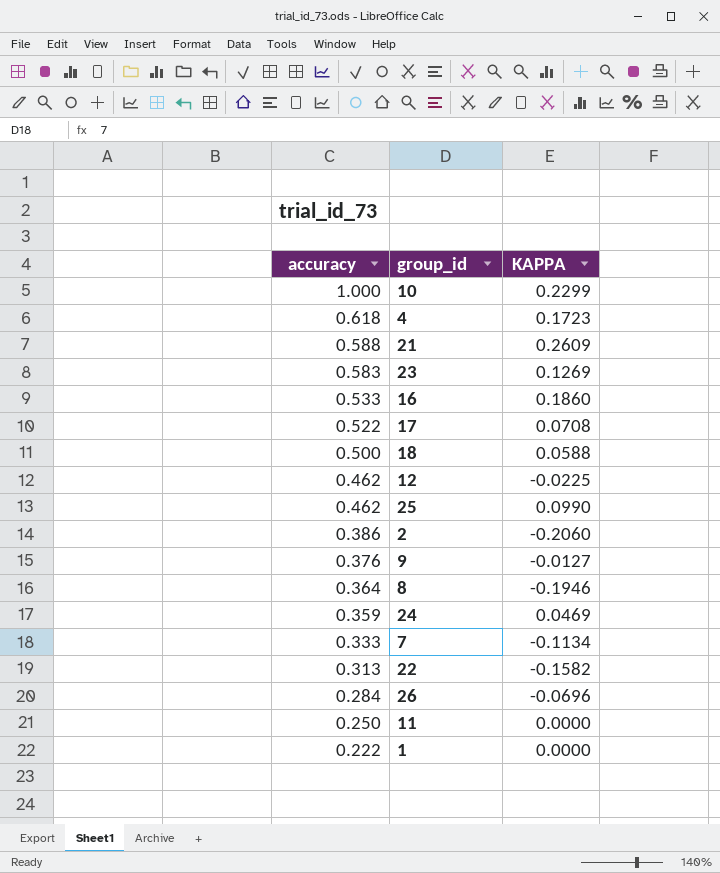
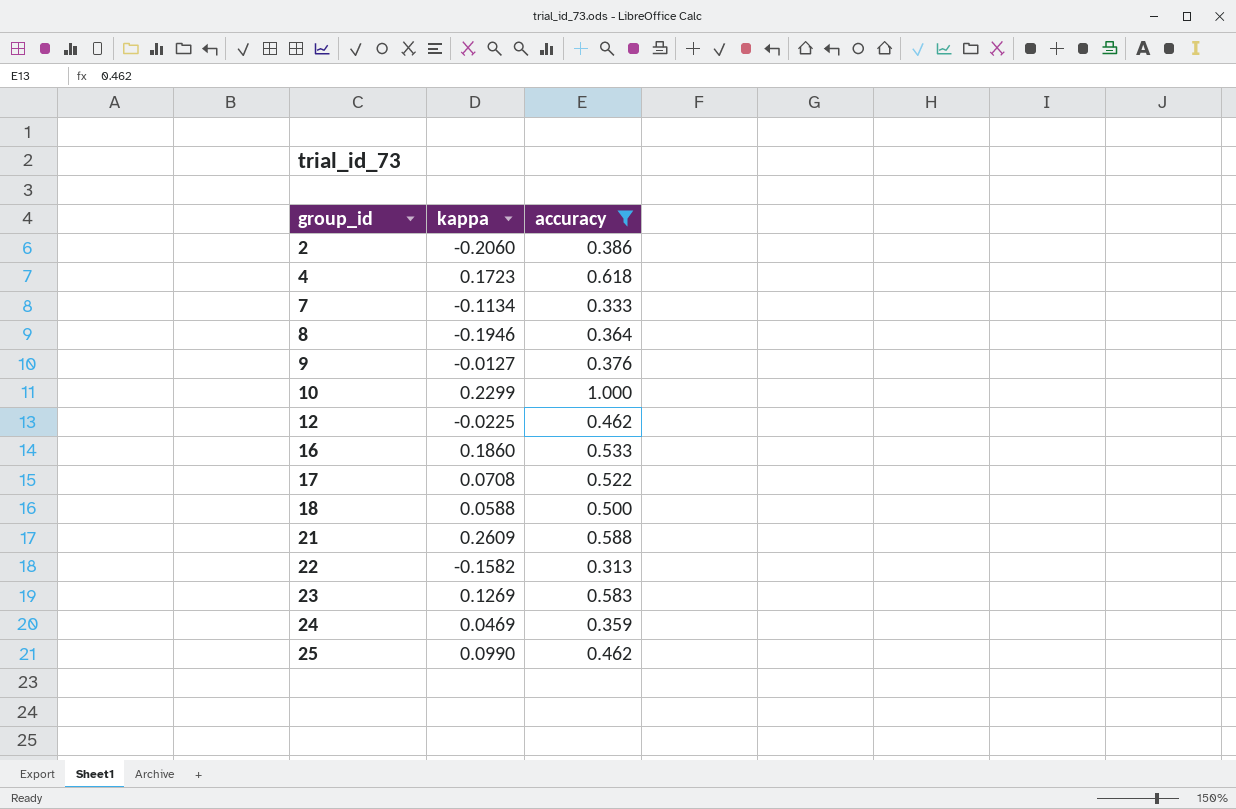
filter: none -> accuracy >= 0.313
row order: accuracy descending -> group_id ascending
column name: KAPPA -> kappa
column accuracy | position: 1 -> 3

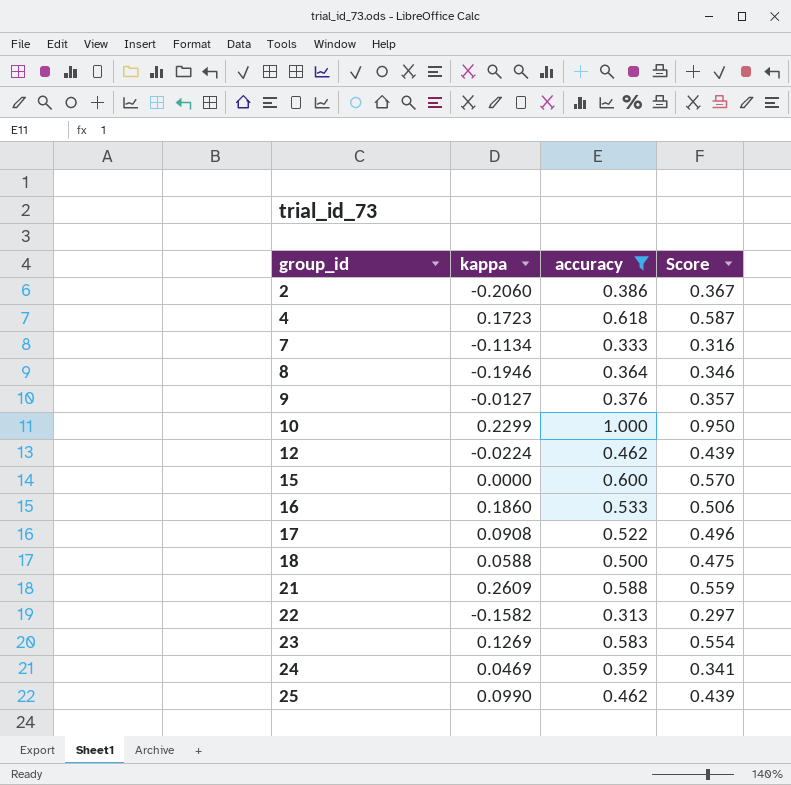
column Score | formula: none -> [accuracy] * 0.95
12 | kappa: -0.0225 -> -0.0224
row 15: none -> 0.0000 | 0.600 | 0.570
17 | kappa: 0.0708 -> 0.0908

